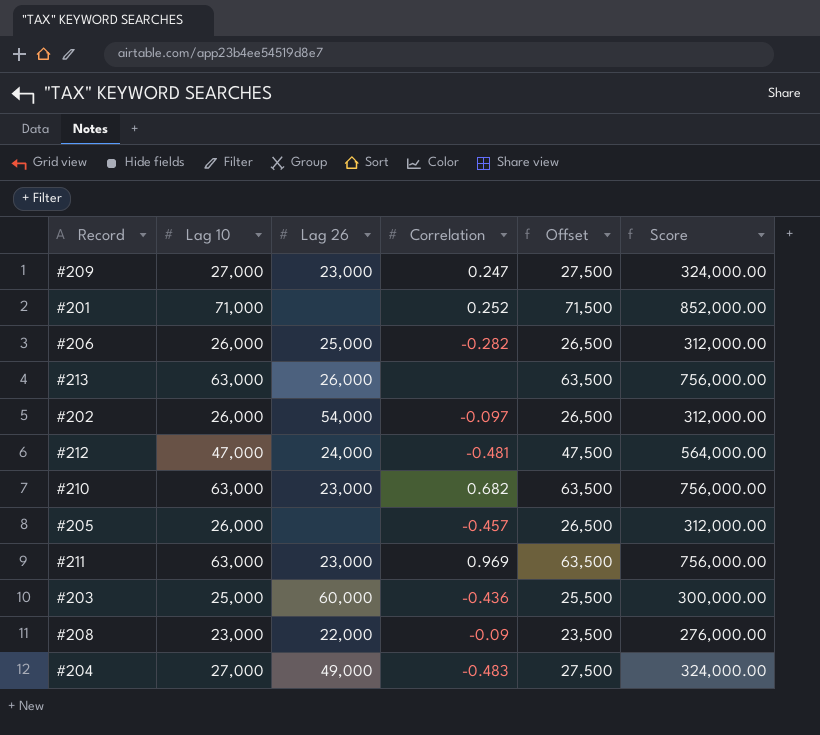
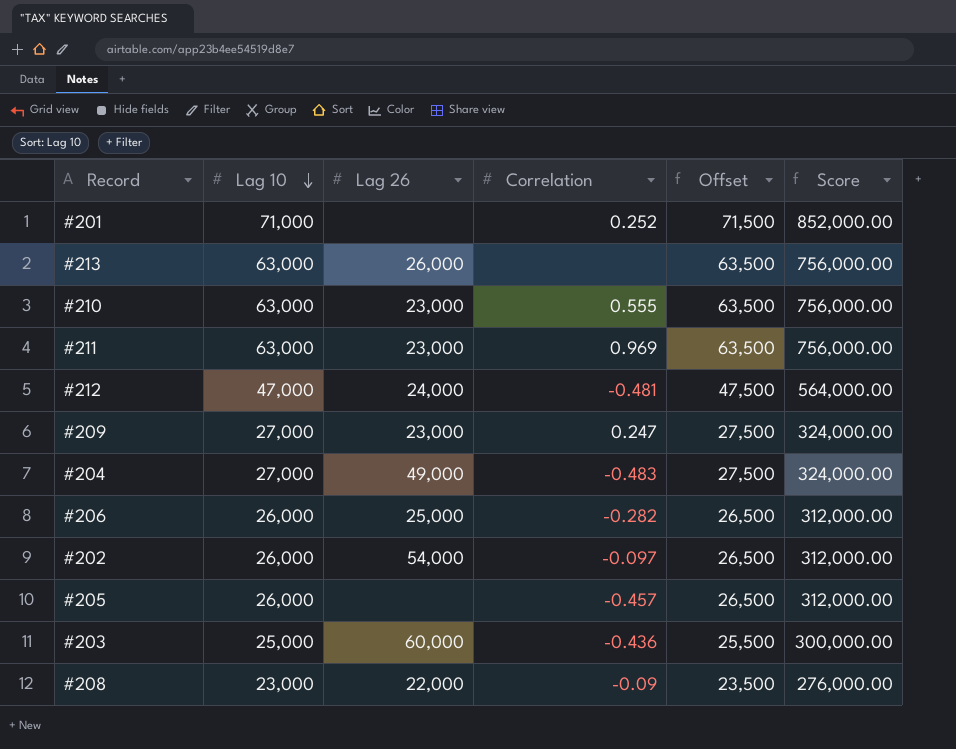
row order: none -> Lag 10 descending
#210 | Correlation: 0.682 -> 0.555

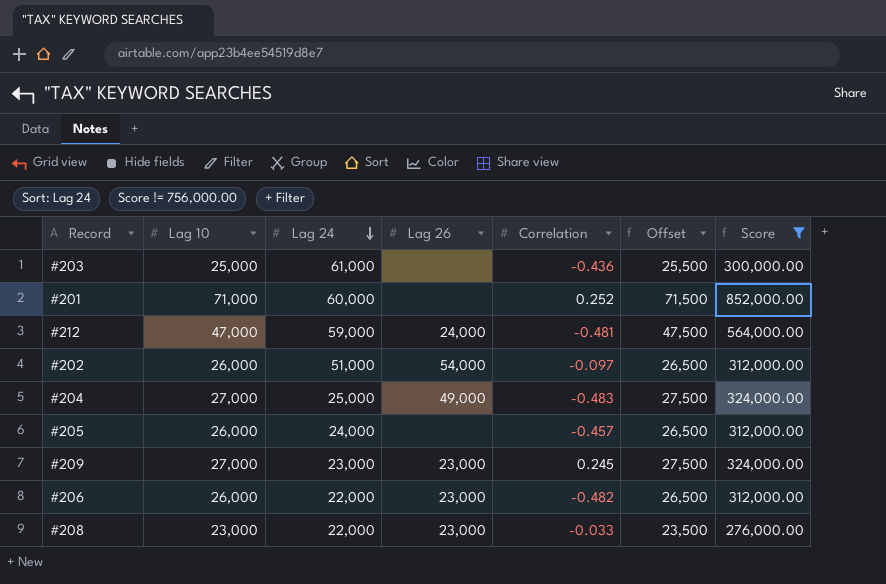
filter: none -> Score != 756,000.00
row order: Lag 10 descending -> Lag 24 descending
column Lag 24 | position: none -> 3
#203 | Lag 26: 60,000 -> none
#209 | Correlation: 0.247 -> 0.245
#206 | Lag 26: 25,000 -> 23,000
#206 | Correlation: -0.282 -> -0.482
#208 | Lag 26: 22,000 -> 23,000
#208 | Correlation: -0.09 -> -0.033

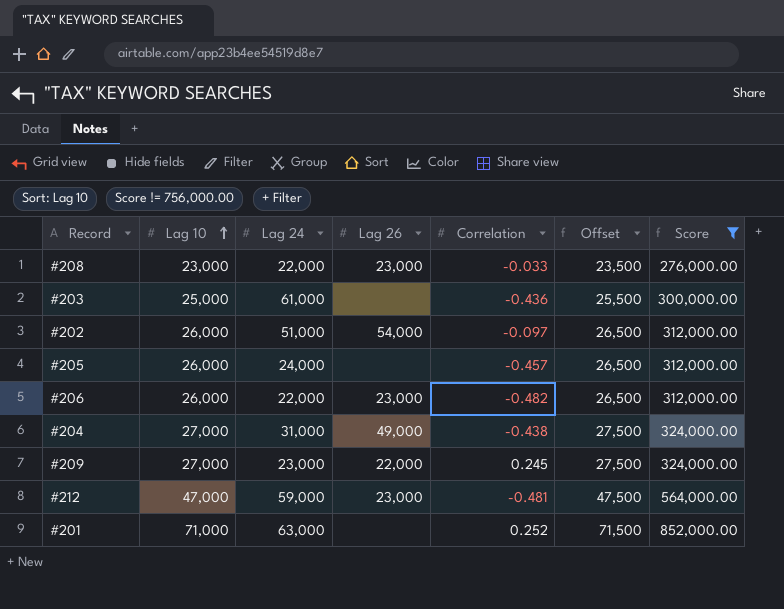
row order: Lag 24 descending -> Lag 10 ascending
#204 | Lag 24: 25,000 -> 31,000
#204 | Correlation: -0.483 -> -0.438
#209 | Lag 26: 23,000 -> 22,000
#212 | Lag 26: 24,000 -> 23,000
#201 | Lag 24: 60,000 -> 63,000

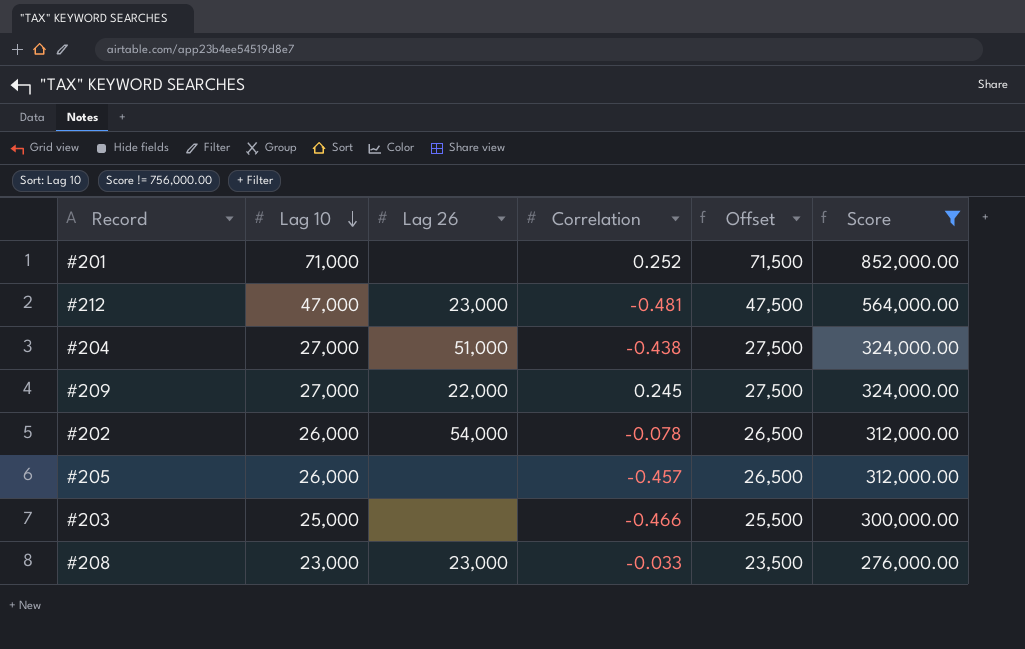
row order: Lag 10 ascending -> Lag 10 descending
column Lag 24 | position: 3 -> none
row #206: 26,000 | 22,000 | 23,000 | -0.482 | 26,500 | 312,000.00 -> none
#204 | Lag 26: 49,000 -> 51,000
#202 | Correlation: -0.097 -> -0.078
#203 | Correlation: -0.436 -> -0.466

